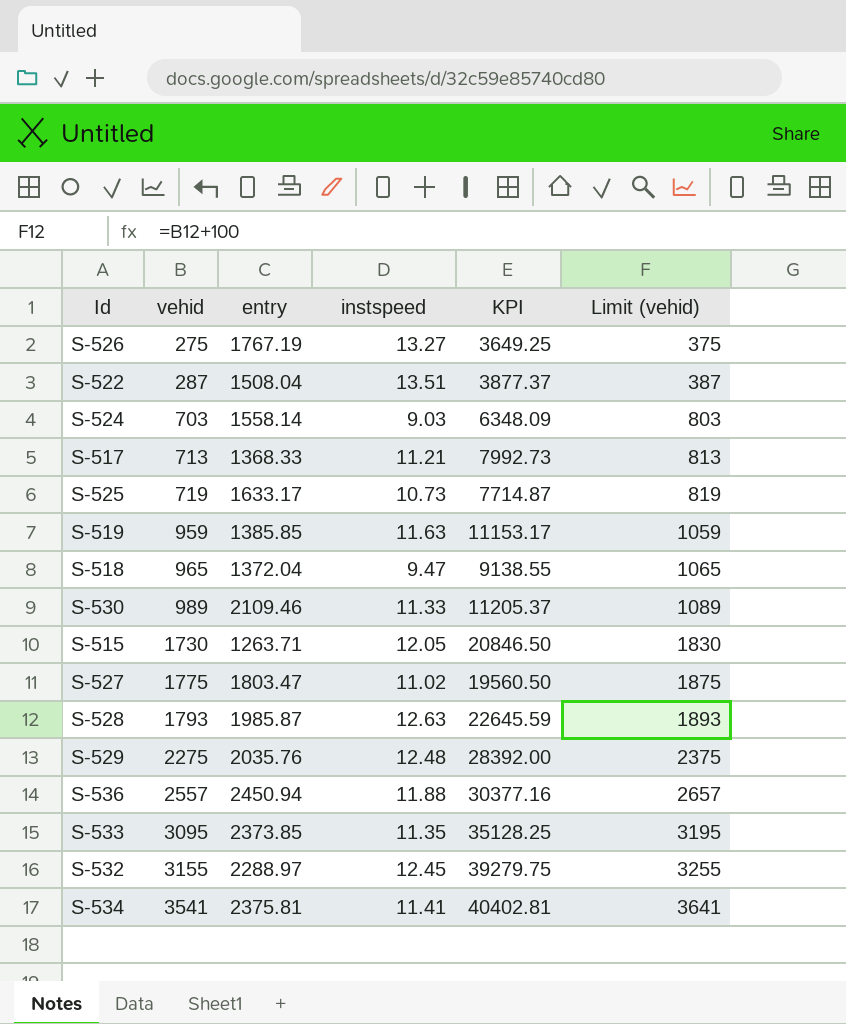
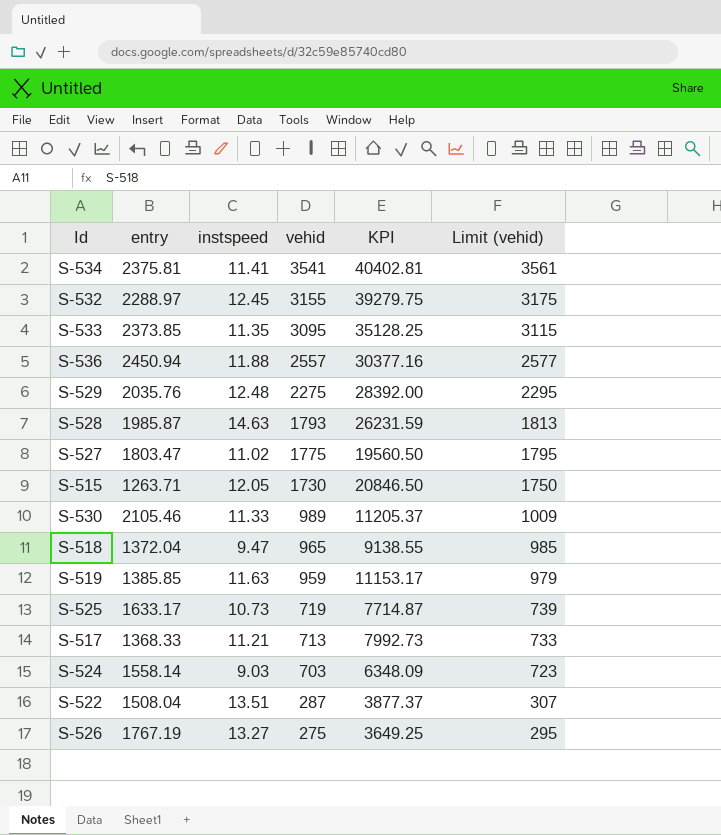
row order: vehid ascending -> vehid descending
column vehid | position: 2 -> 4
column Limit (vehid) | formula: [vehid] + 100 -> [vehid] + 20
S-528 | instspeed: 12.63 -> 14.63
S-528 | KPI: 22645.59 -> 26231.59
S-530 | entry: 2109.46 -> 2105.46

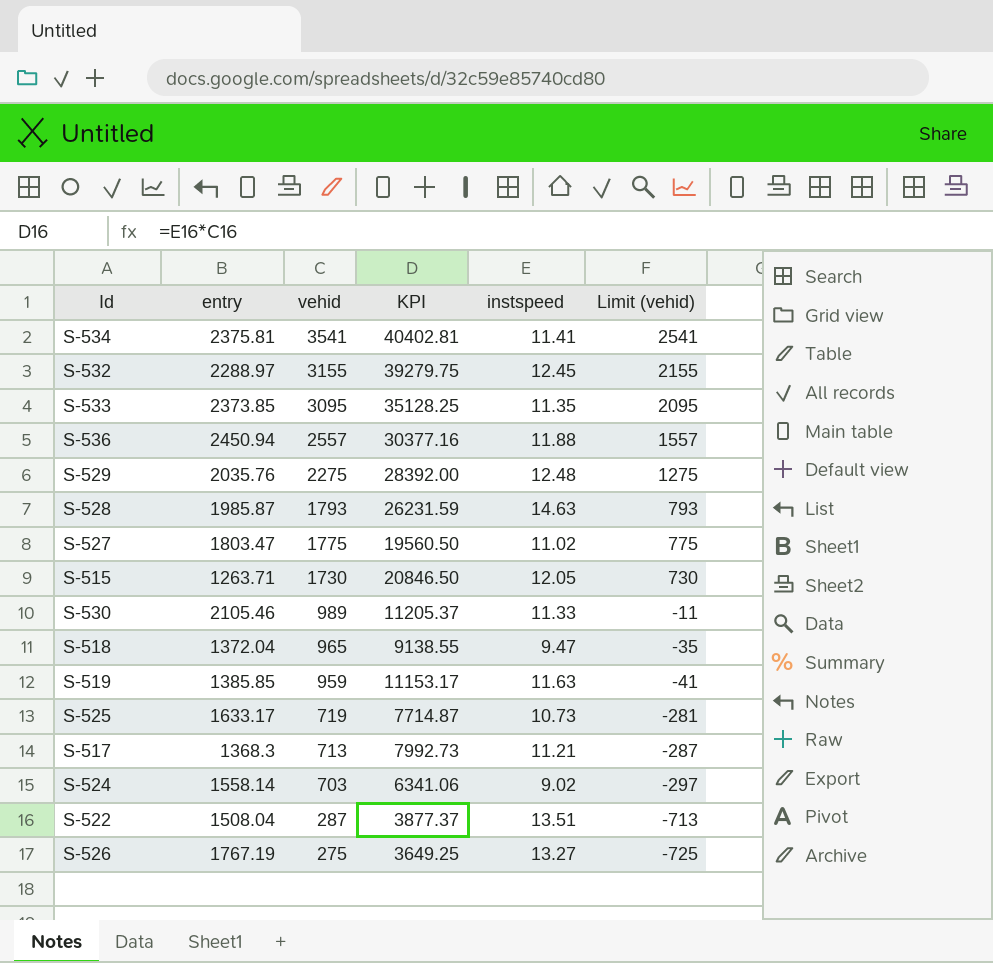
column instspeed | position: 3 -> 5
column Limit (vehid) | formula: [vehid] + 20 -> [vehid] - 1000
S-517 | entry: 1368.33 -> 1368.3
S-524 | KPI: 6348.09 -> 6341.06
S-524 | instspeed: 9.03 -> 9.02

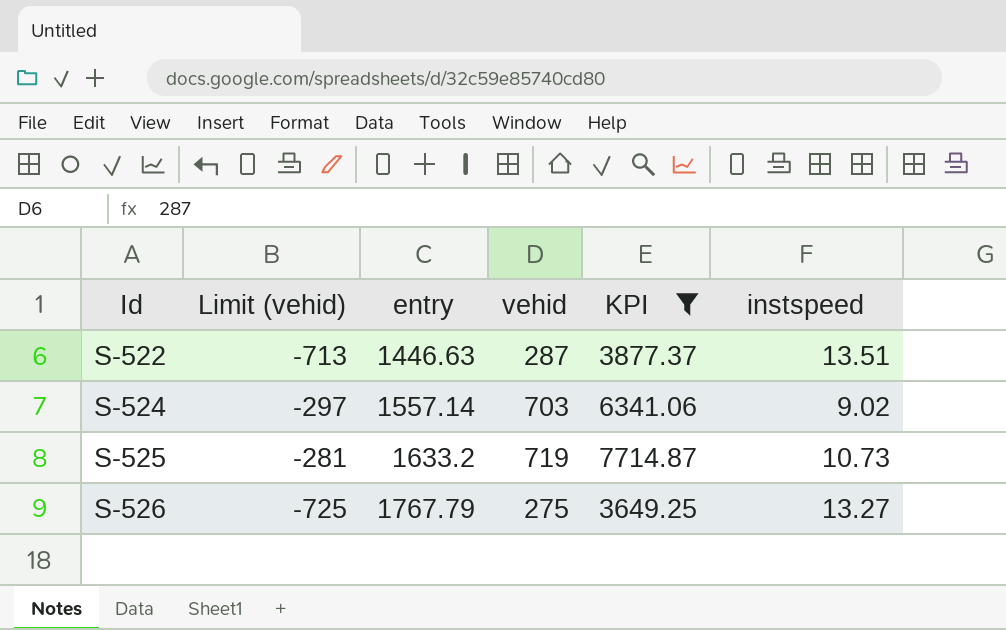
filter: none -> KPI <= 7714.87
row order: vehid descending -> Id ascending
column Limit (vehid) | position: 6 -> 2
S-522 | entry: 1508.04 -> 1446.63
S-524 | entry: 1558.14 -> 1557.14
S-525 | entry: 1633.17 -> 1633.2
S-526 | entry: 1767.19 -> 1767.79

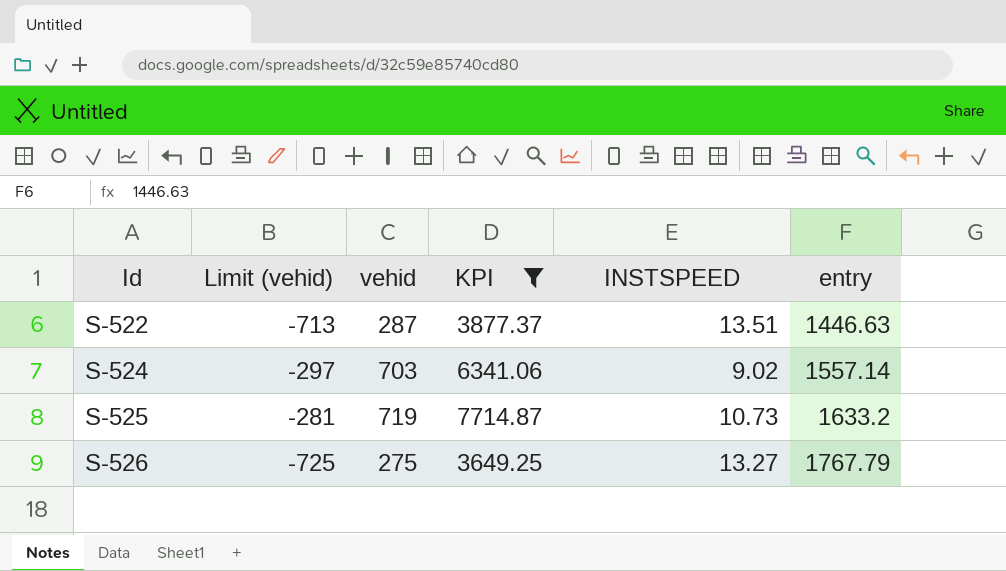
column name: instspeed -> INSTSPEED
column entry | position: 3 -> 6

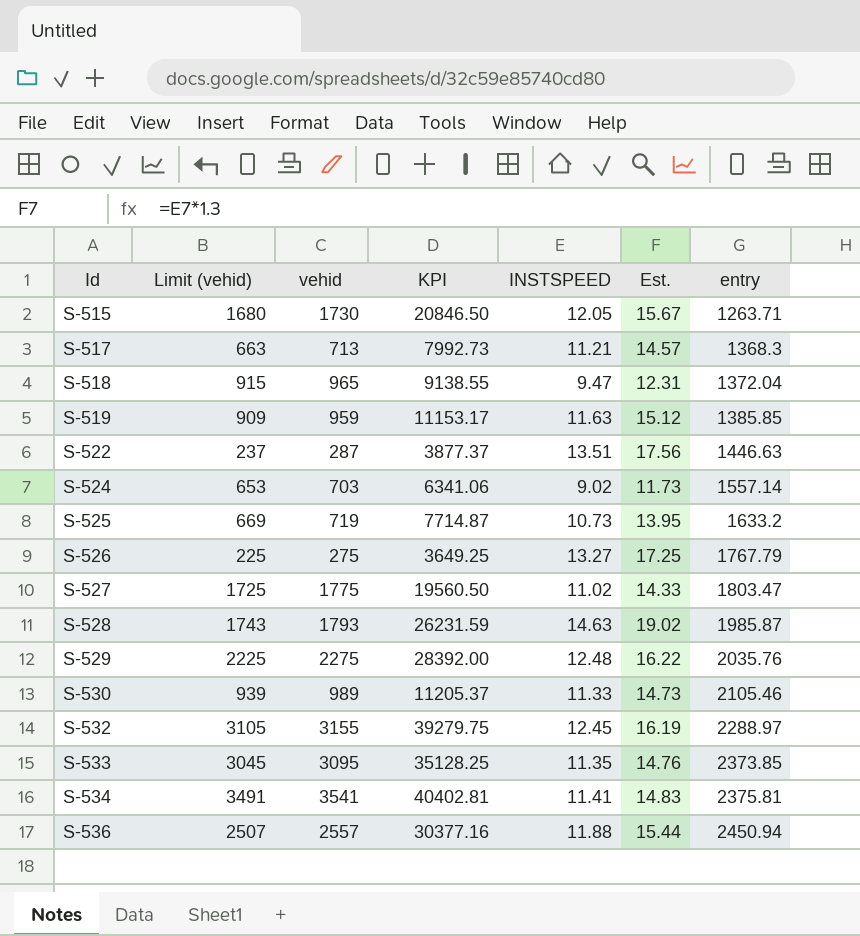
filter: KPI <= 7714.87 -> none
column Limit (vehid) | formula: [vehid] - 1000 -> [vehid] - 50
column Est. | formula: none -> [INSTSPEED] * 1.3

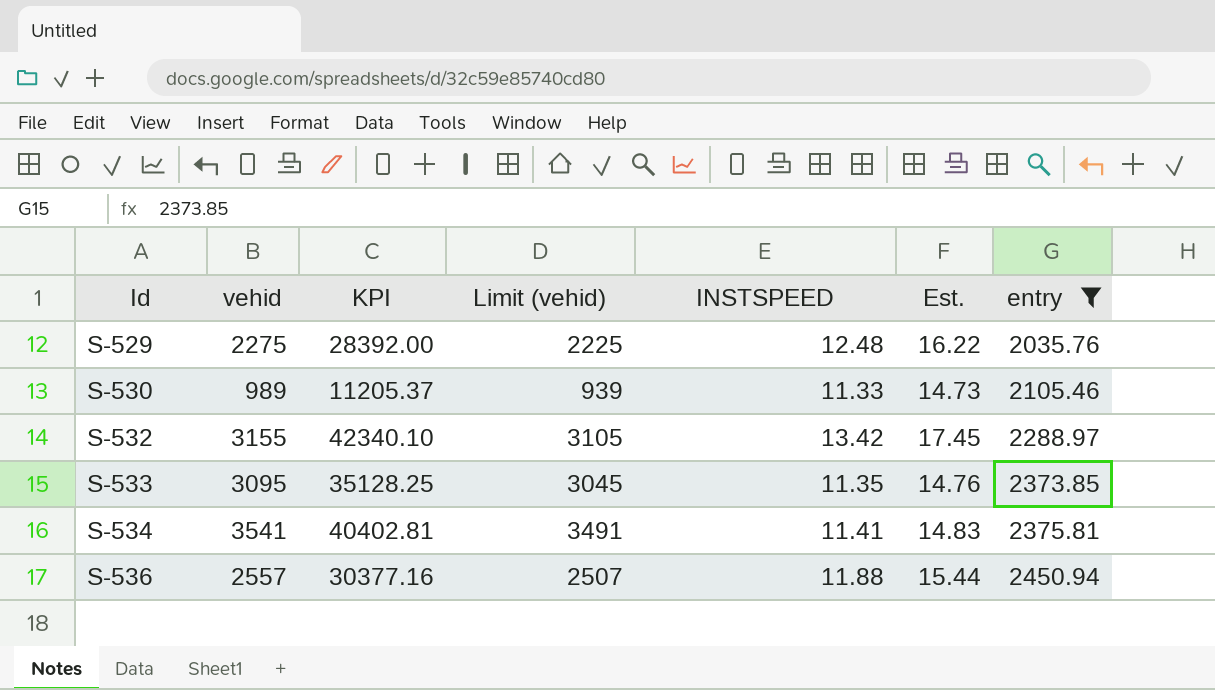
filter: none -> entry >= 2035.76
column Limit (vehid) | position: 2 -> 4
S-532 | KPI: 39279.75 -> 42340.10
S-532 | INSTSPEED: 12.45 -> 13.42
S-532 | Est.: 16.19 -> 17.45

